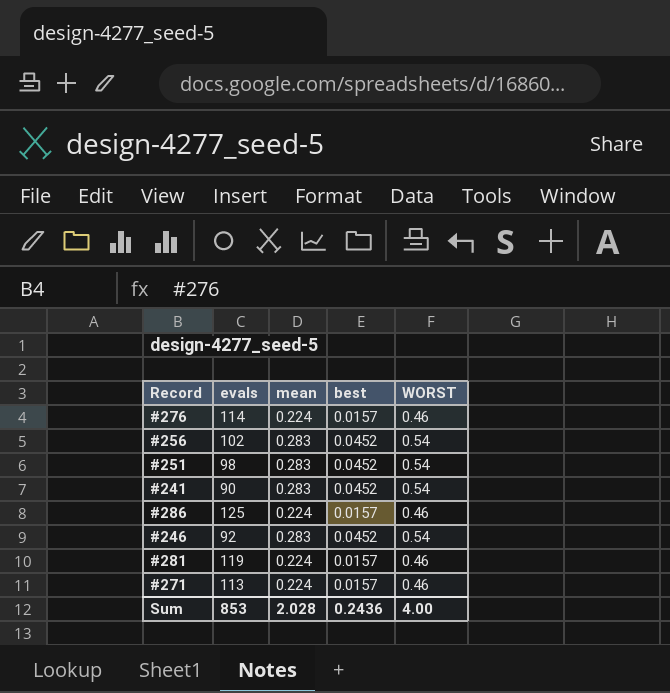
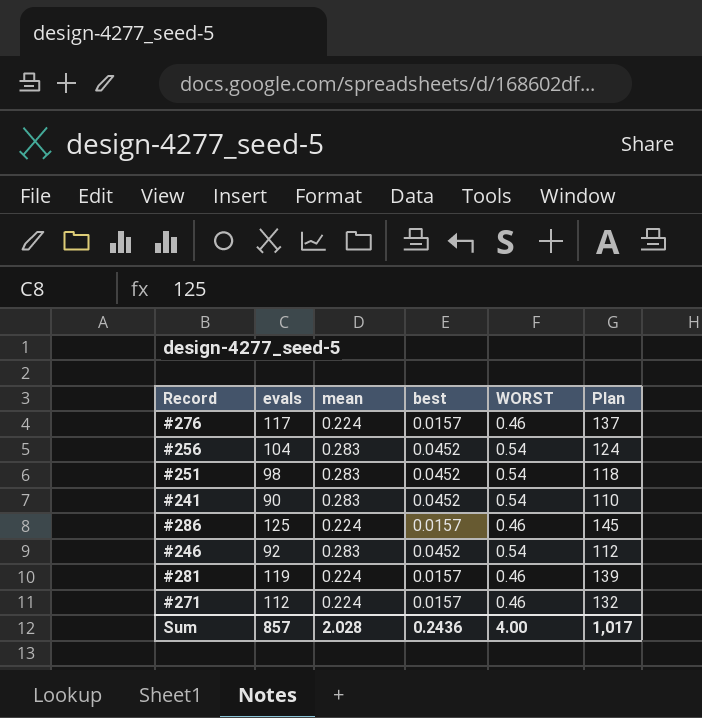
column Plan | formula: none -> [evals] + 20
#276 | evals: 114 -> 117
#256 | evals: 102 -> 104
#271 | evals: 113 -> 112
Sum | evals: 853 -> 857

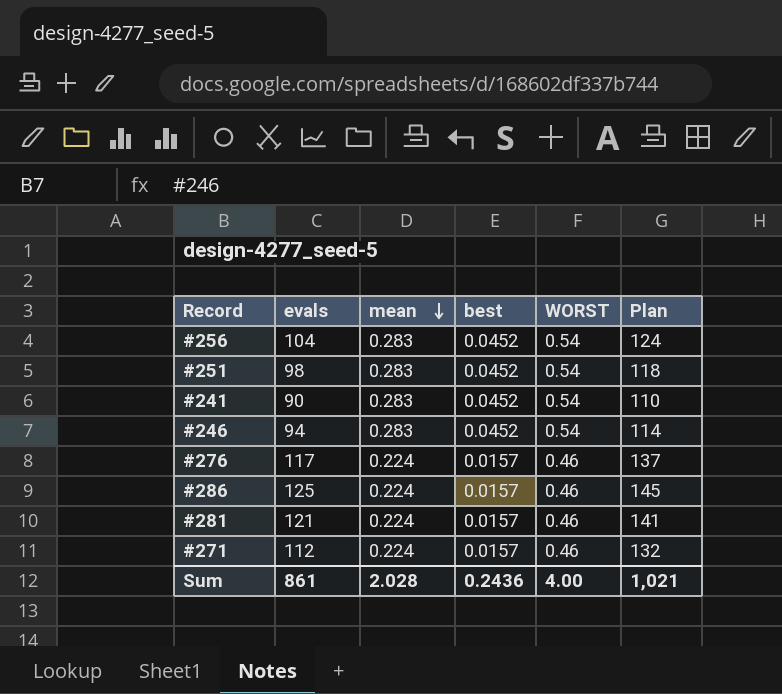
row order: none -> mean descending
#246 | evals: 92 -> 94
#246 | Plan: 112 -> 114
#281 | evals: 119 -> 121
#281 | Plan: 139 -> 141
Sum | evals: 857 -> 861
Sum | Plan: 1,017 -> 1,021

